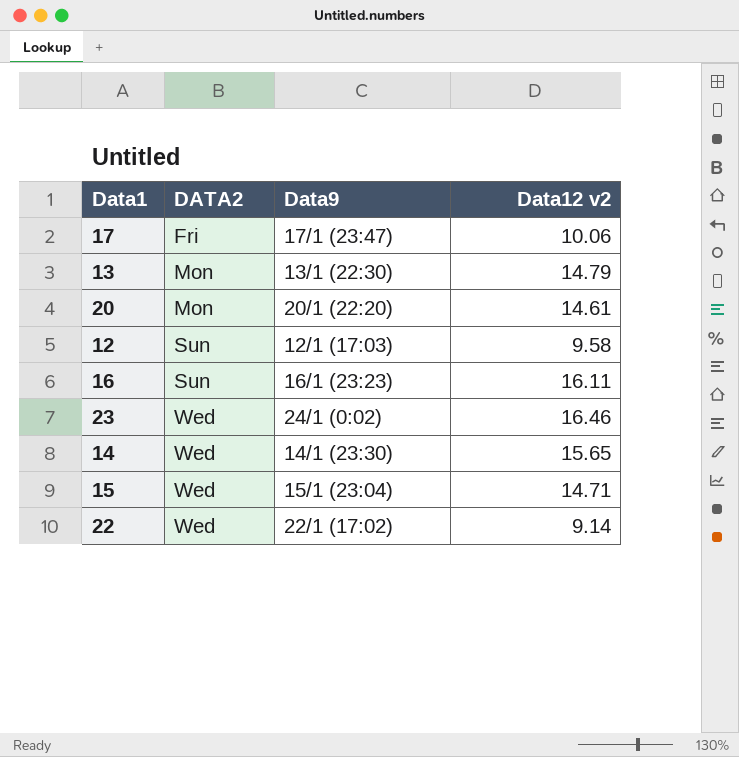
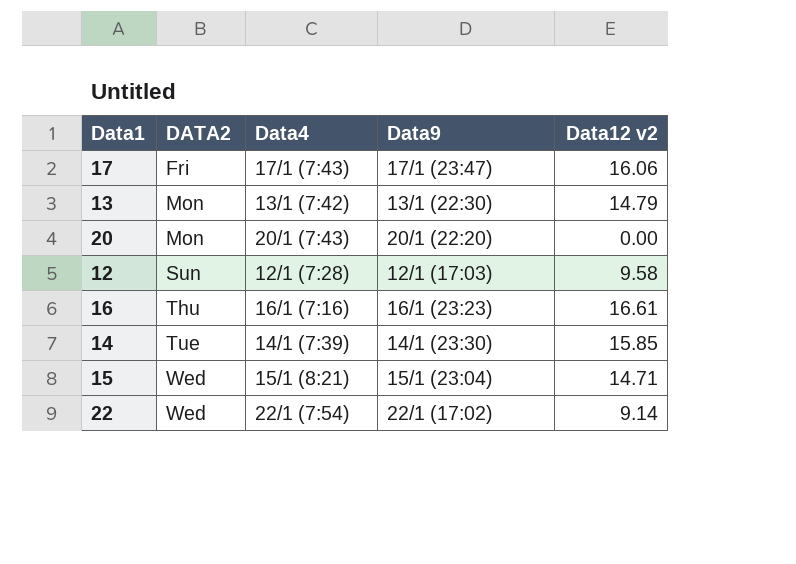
column Data4 | position: none -> 3
row 23: Wed | 24/1 (0:02) | 16.46 -> none
17 | Data12 v2: 10.06 -> 16.06
20 | Data12 v2: 14.61 -> 0.00
16 | DATA2: Sun -> Thu
16 | Data12 v2: 16.11 -> 16.61
14 | DATA2: Wed -> Tue
14 | Data12 v2: 15.65 -> 15.85

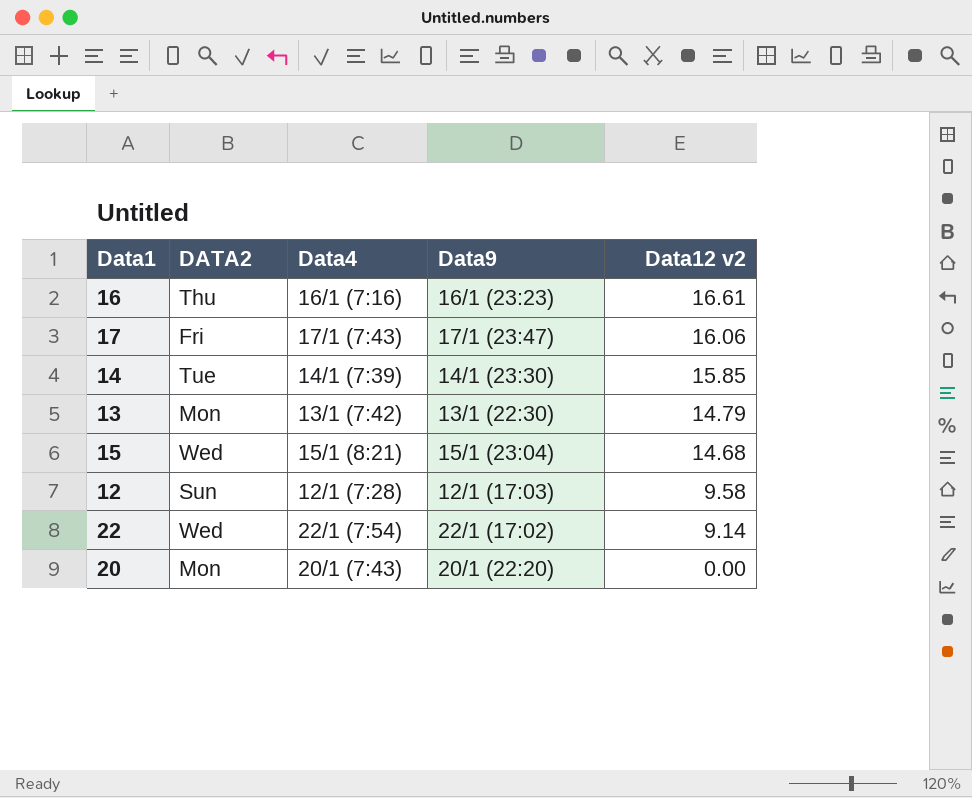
row order: DATA2 ascending -> Data12 v2 descending
15 | Data12 v2: 14.71 -> 14.68

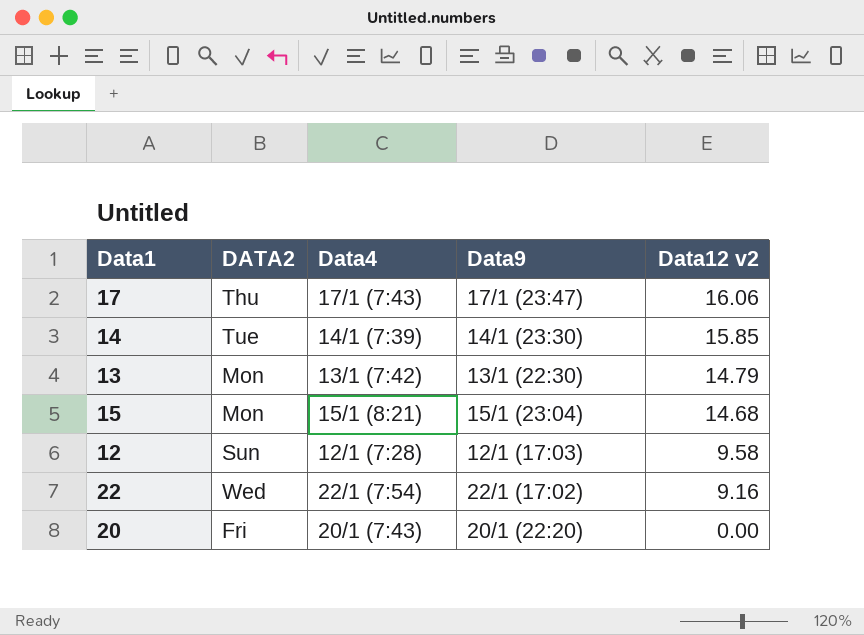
row 16: Thu | 16/1 (7:16) | 16/1 (23:23) | 16.61 -> none
17 | DATA2: Fri -> Thu
15 | DATA2: Wed -> Mon
22 | Data12 v2: 9.14 -> 9.16
20 | DATA2: Mon -> Fri

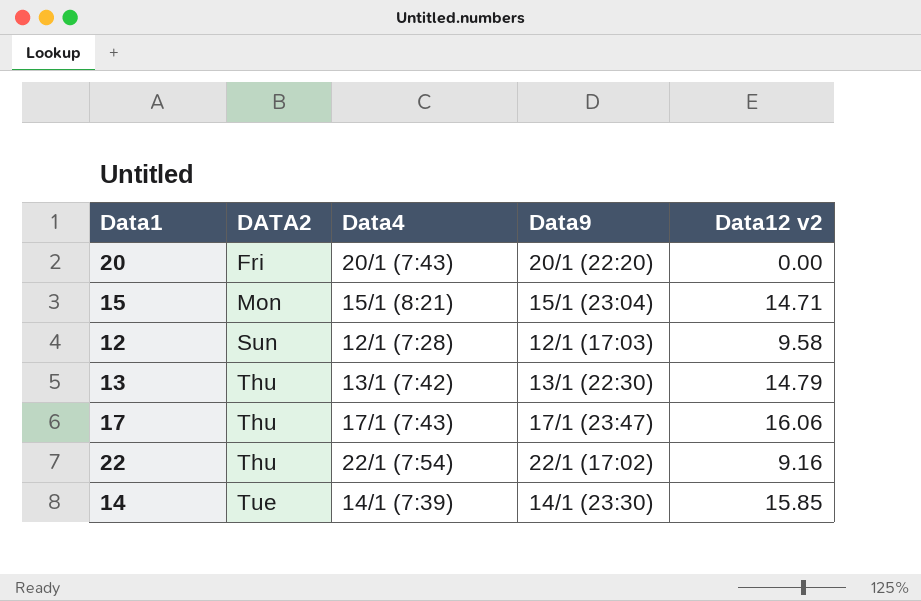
row order: Data12 v2 descending -> DATA2 ascending
15 | Data12 v2: 14.68 -> 14.71
13 | DATA2: Mon -> Thu
22 | DATA2: Wed -> Thu

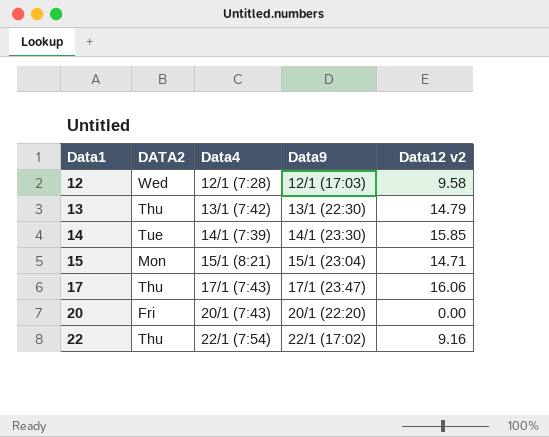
row order: DATA2 ascending -> Data1 ascending
12 | DATA2: Sun -> Wed

